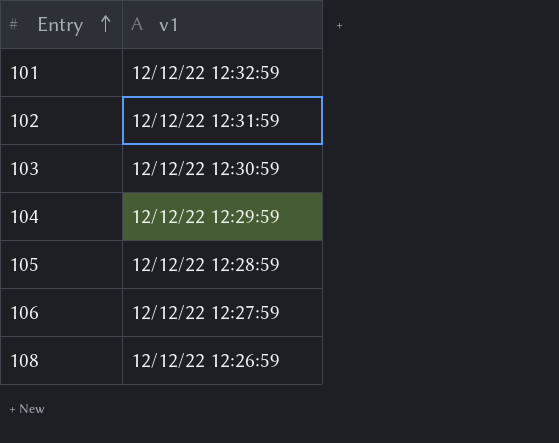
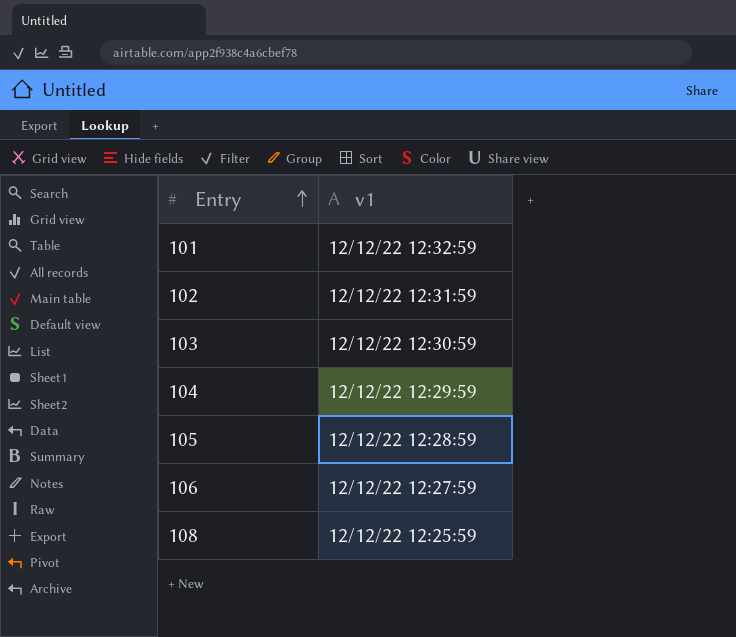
108 | v1: 12/12/22 12:26:59 -> 12/12/22 12:25:59

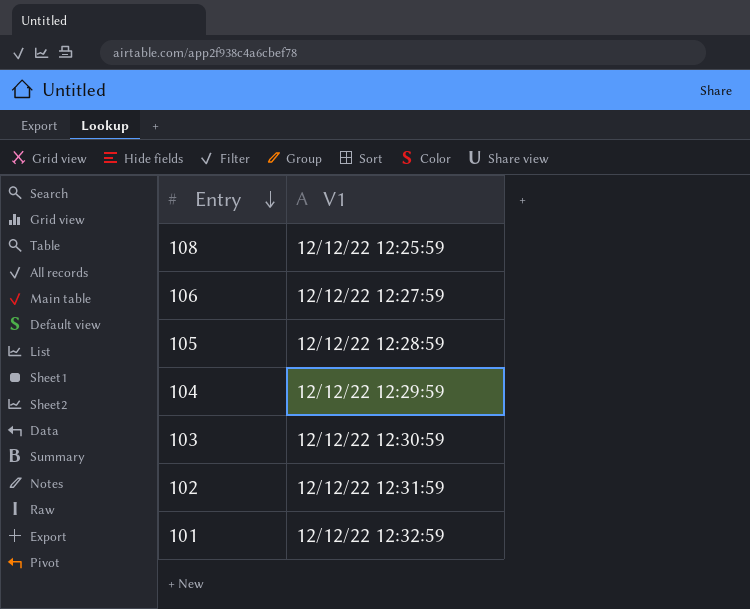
row order: Entry ascending -> Entry descending
column name: v1 -> V1

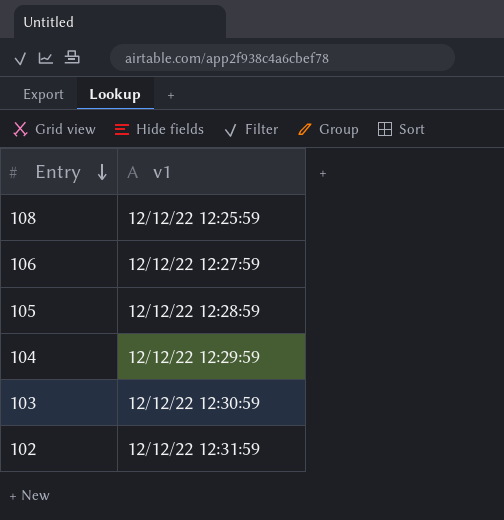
column name: V1 -> v1
row 101: 12/12/22 12:32:59 -> none

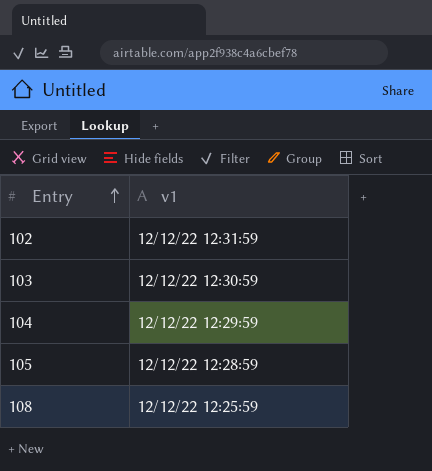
row order: Entry descending -> Entry ascending
row 106: 12/12/22 12:27:59 -> none

